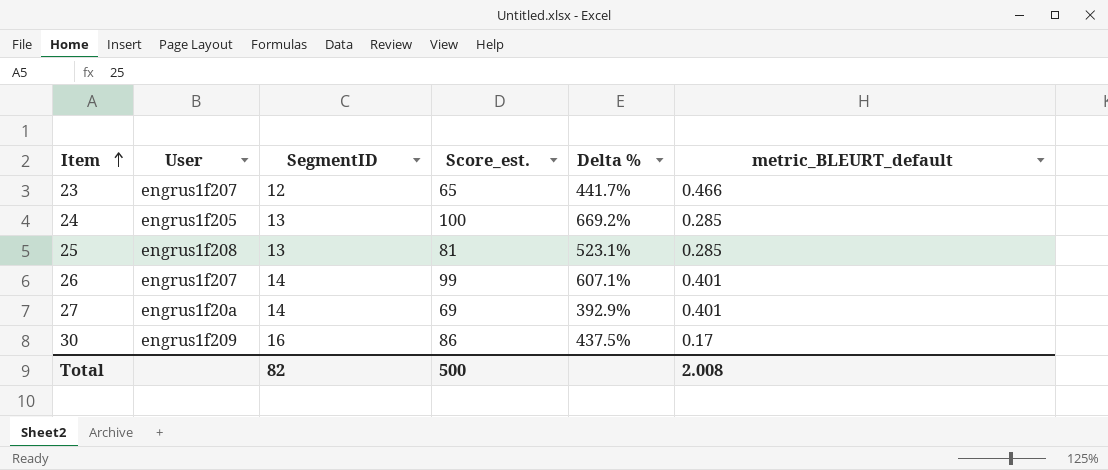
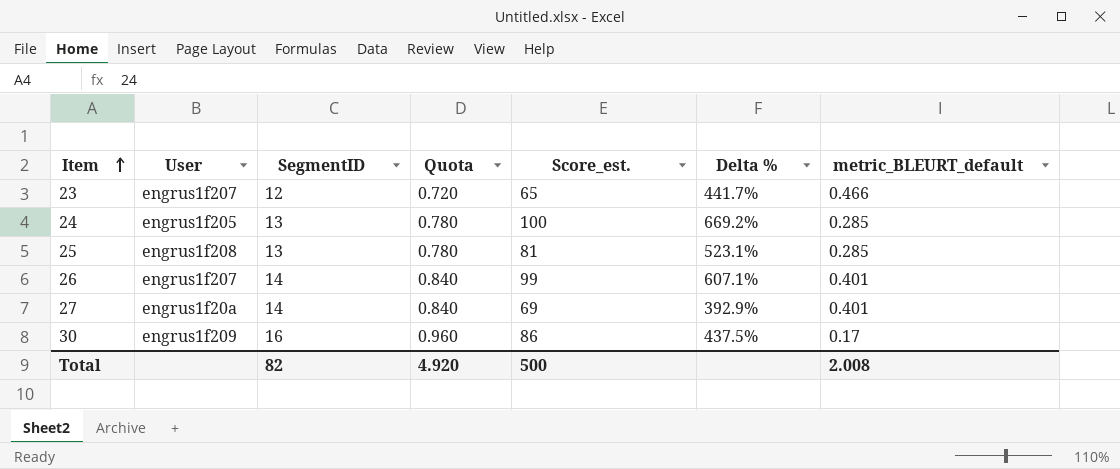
column Quota | formula: none -> [SegmentID] * 0.06

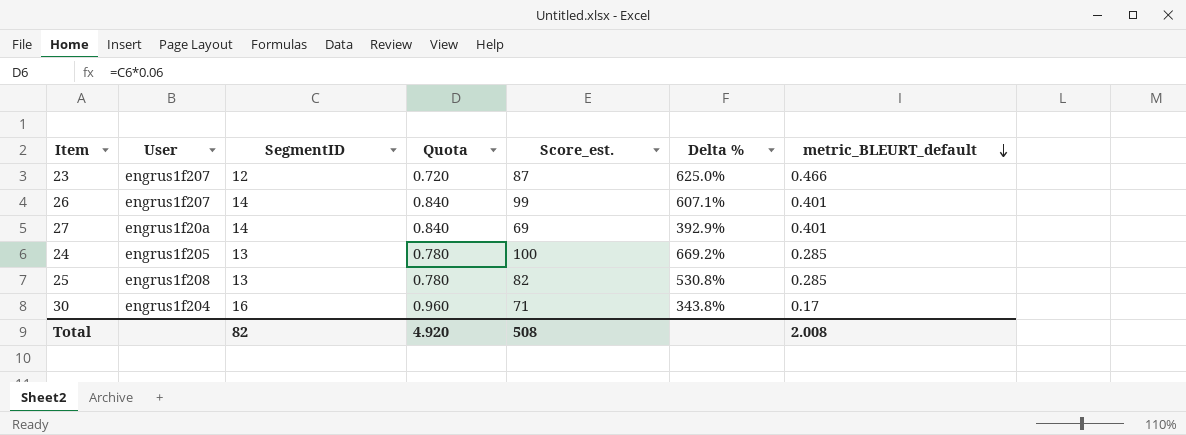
row order: Item ascending -> metric_BLEURT_default descending
23 | Score_est.: 65 -> 87
23 | Delta %: 441.7% -> 625.0%
25 | Score_est.: 81 -> 82
25 | Delta %: 523.1% -> 530.8%
30 | User: engrus1f209 -> engrus1f204
30 | Score_est.: 86 -> 71
30 | Delta %: 437.5% -> 343.8%
Total | Score_est.: 500 -> 508

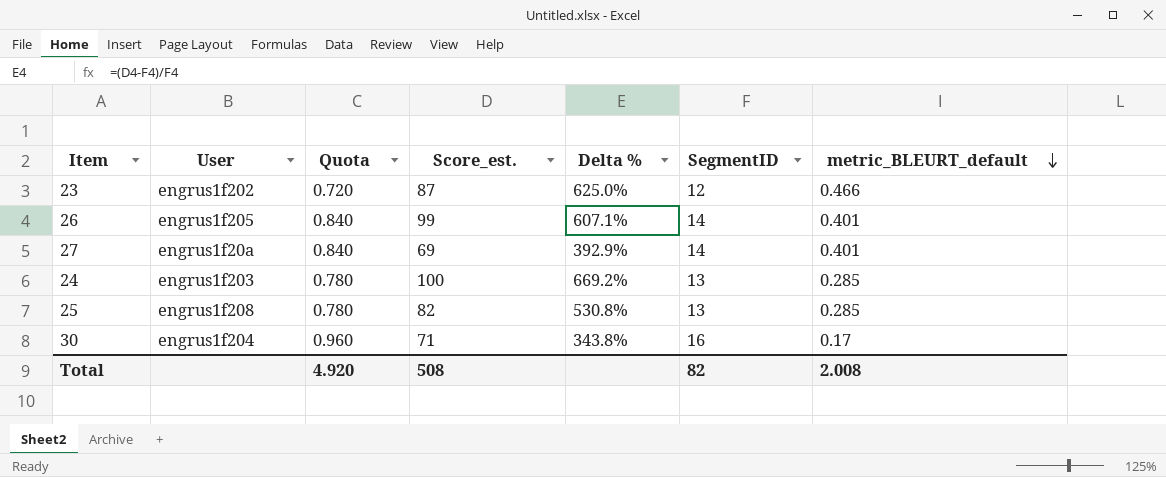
column SegmentID | position: 3 -> 6
23 | User: engrus1f207 -> engrus1f202
26 | User: engrus1f207 -> engrus1f205
24 | User: engrus1f205 -> engrus1f203

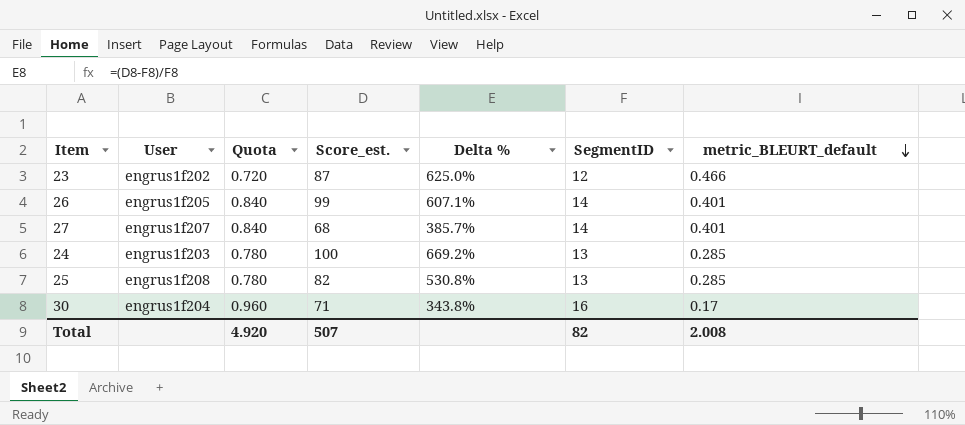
27 | User: engrus1f20a -> engrus1f207
27 | Score_est.: 69 -> 68
27 | Delta %: 392.9% -> 385.7%
Total | Score_est.: 508 -> 507

